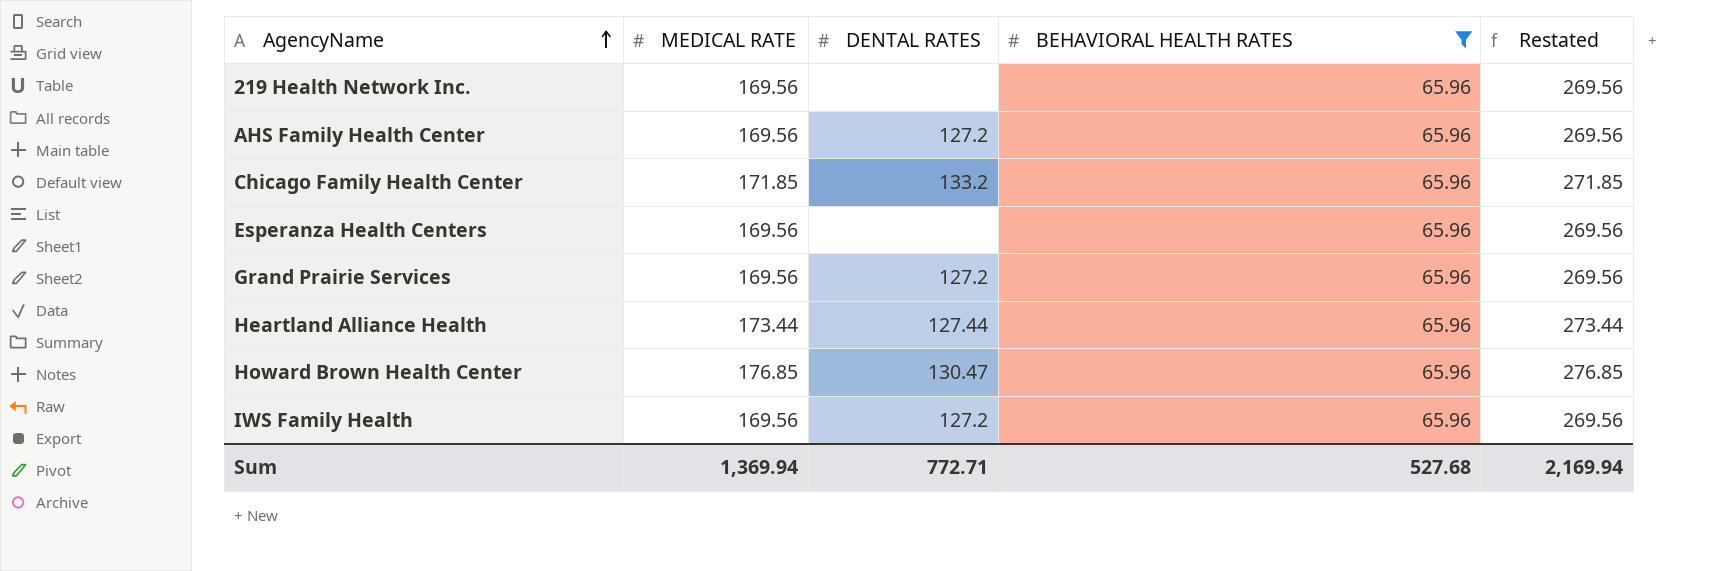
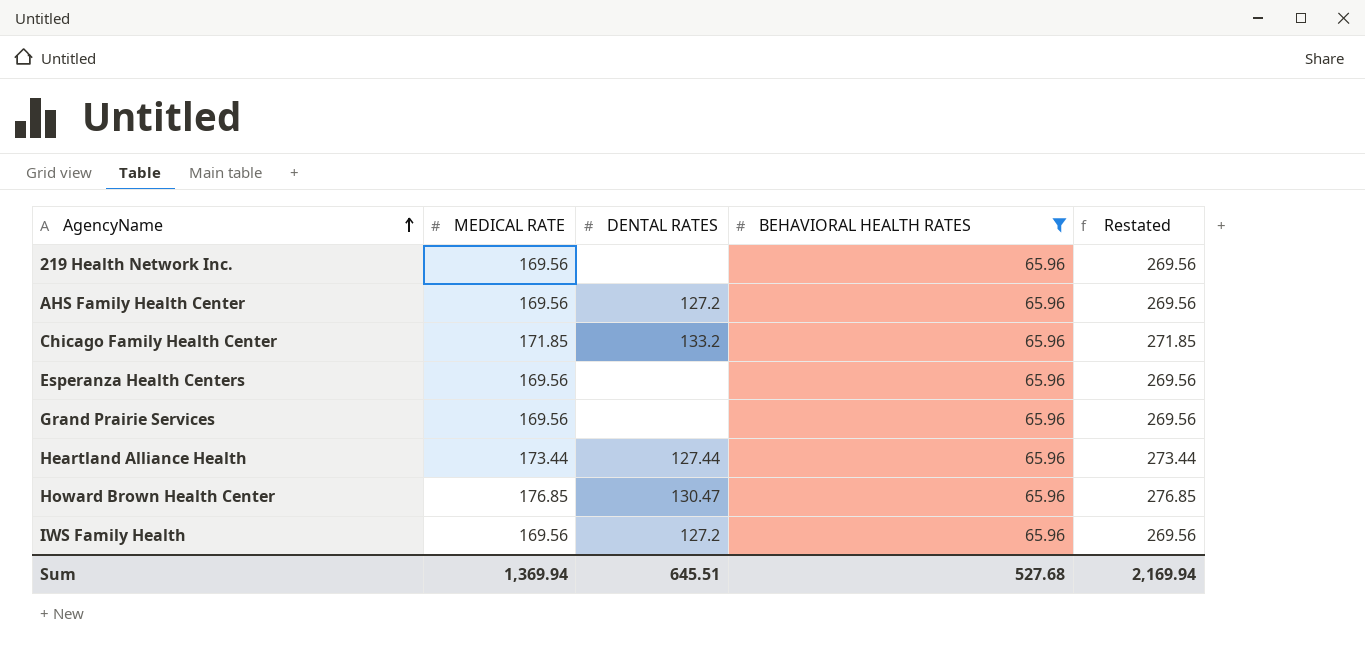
Grand Prairie Services | DENTAL RATES: 127.2 -> none
Sum | DENTAL RATES: 772.71 -> 645.51

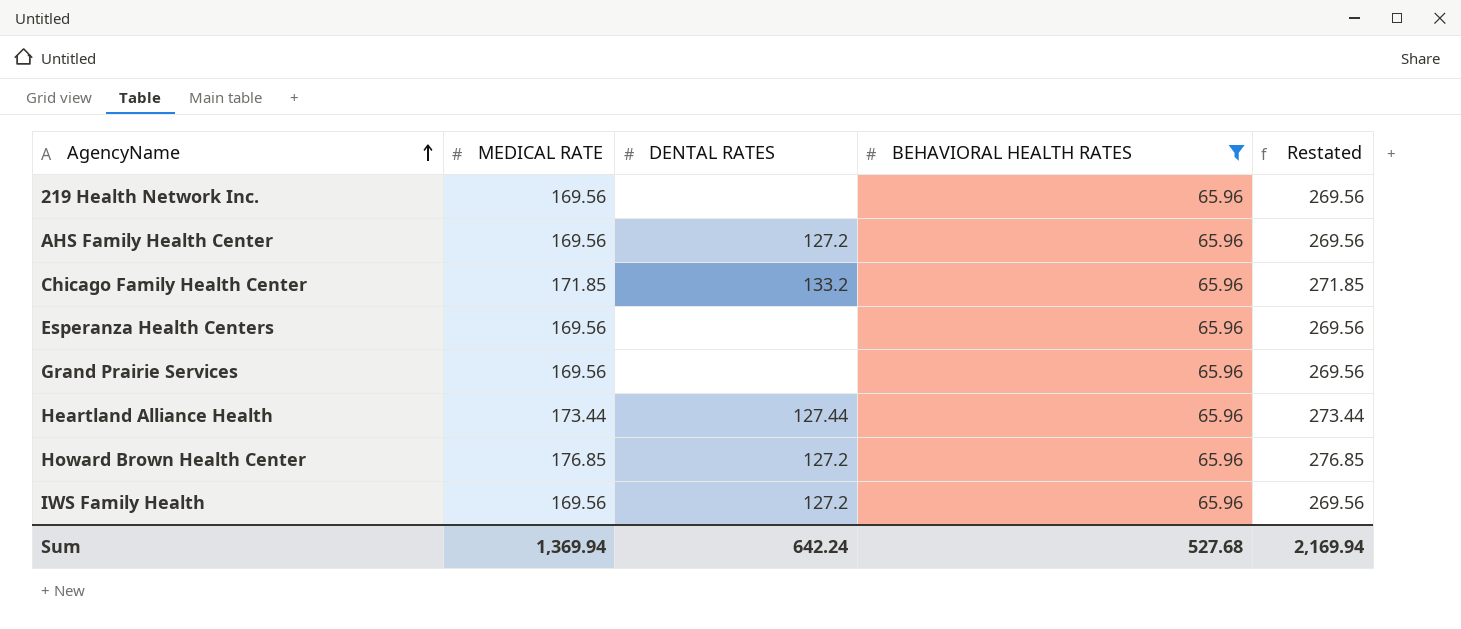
Howard Brown Health Center | DENTAL RATES: 130.47 -> 127.2
Sum | DENTAL RATES: 645.51 -> 642.24

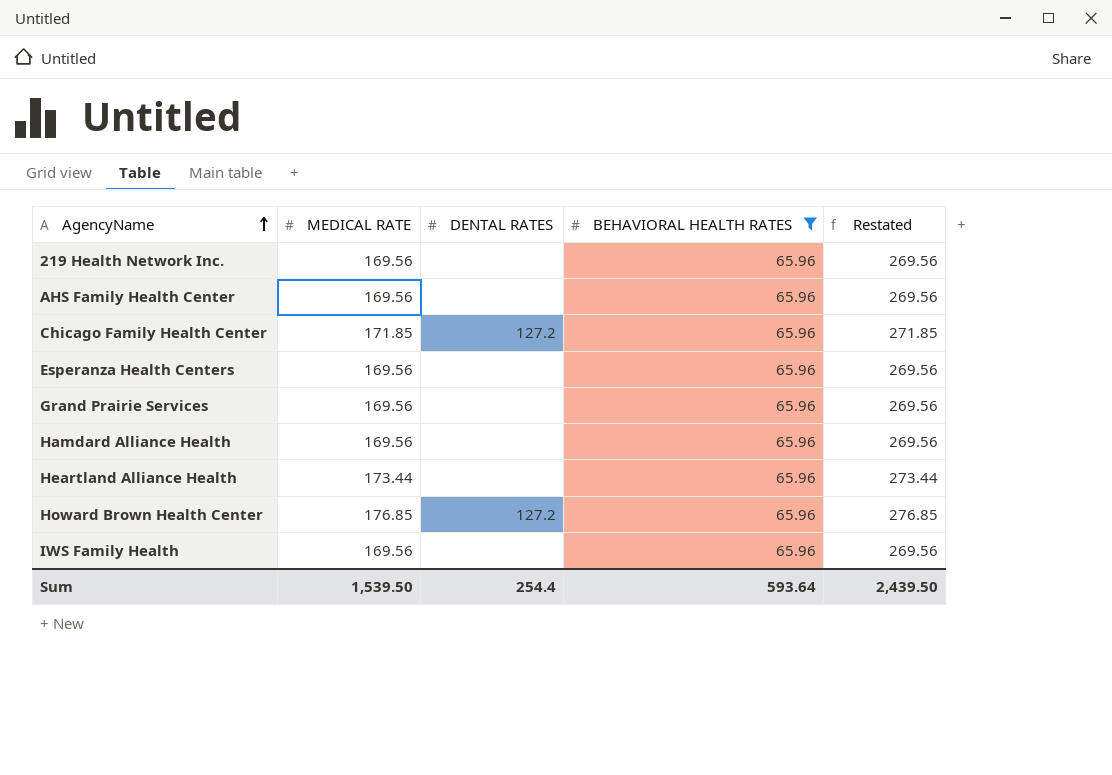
AHS Family Health Center | DENTAL RATES: 127.2 -> none
Chicago Family Health Center | DENTAL RATES: 133.2 -> 127.2
row Hamdard Alliance Health: none -> 169.56 | none | 65.96 | 269.56
Heartland Alliance Health | DENTAL RATES: 127.44 -> none
IWS Family Health | DENTAL RATES: 127.2 -> none
Sum | MEDICAL RATE: 1,369.94 -> 1,539.50
Sum | DENTAL RATES: 642.24 -> 254.4
Sum | BEHAVIORAL HEALTH RATES: 527.68 -> 593.64
Sum | Restated: 2,169.94 -> 2,439.50

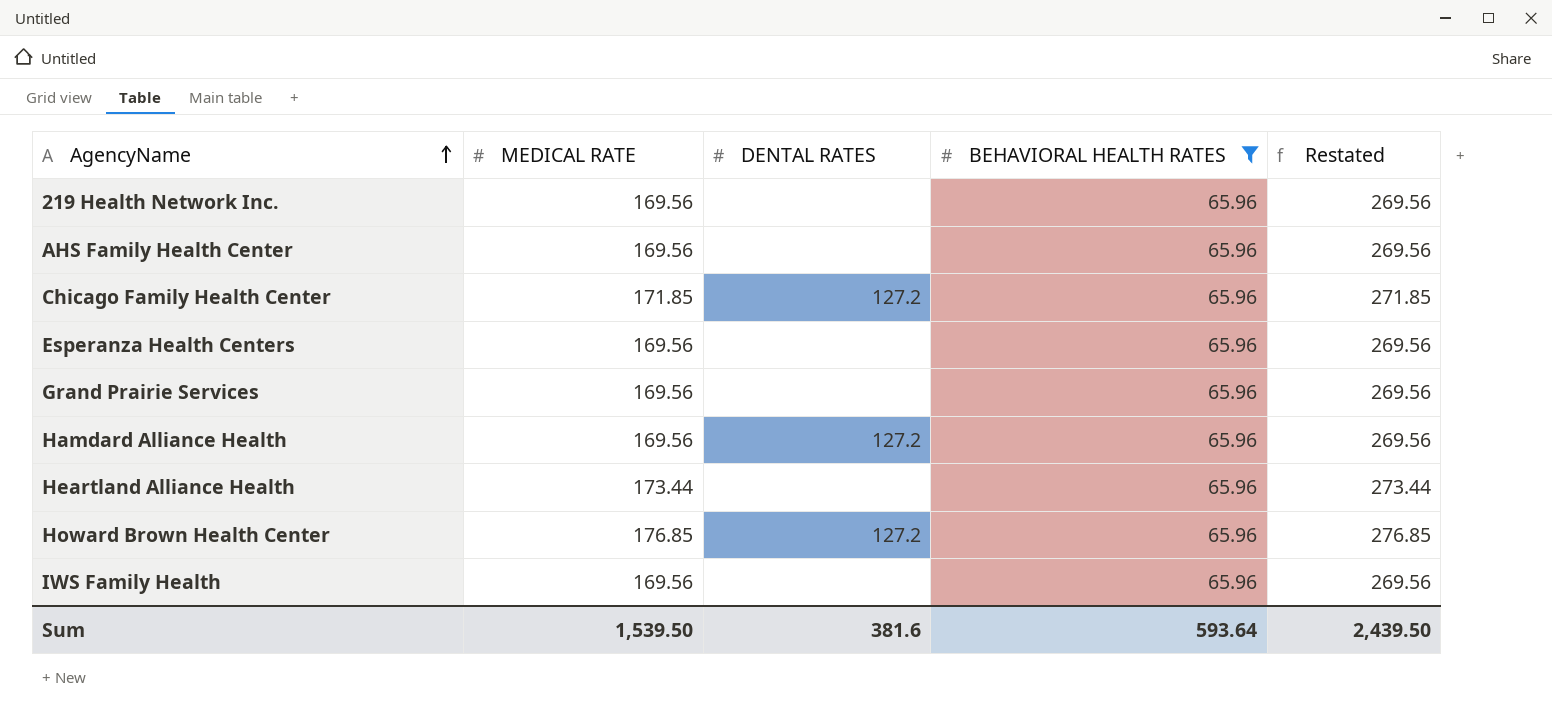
Hamdard Alliance Health | DENTAL RATES: none -> 127.2
Sum | DENTAL RATES: 254.4 -> 381.6

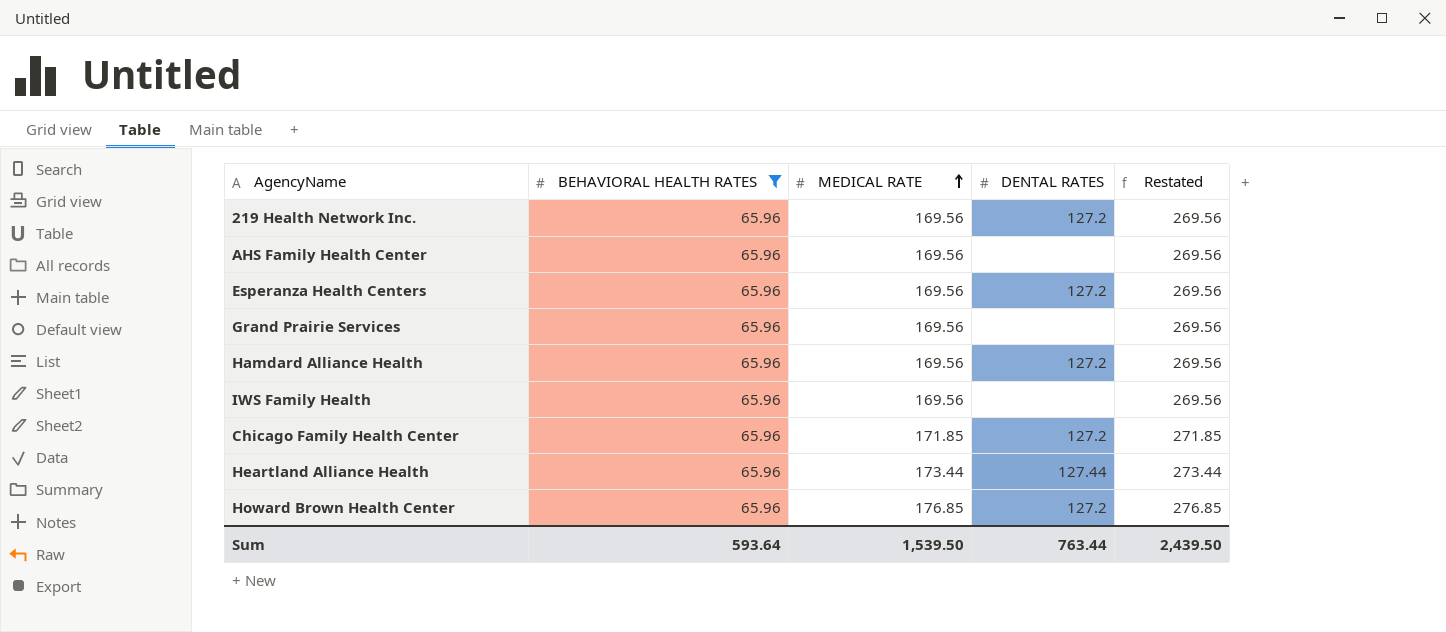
row order: AgencyName ascending -> MEDICAL RATE ascending
column BEHAVIORAL HEALTH RATES | position: 4 -> 2
219 Health Network Inc. | DENTAL RATES: none -> 127.2
Esperanza Health Centers | DENTAL RATES: none -> 127.2
Heartland Alliance Health | DENTAL RATES: none -> 127.44
Sum | DENTAL RATES: 381.6 -> 763.44

